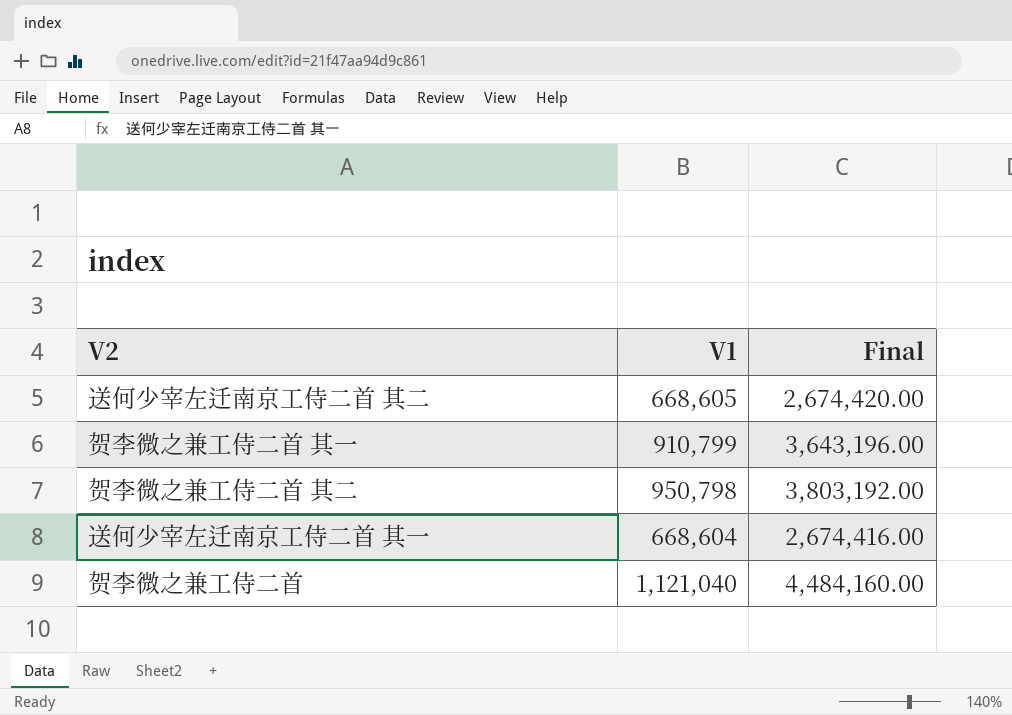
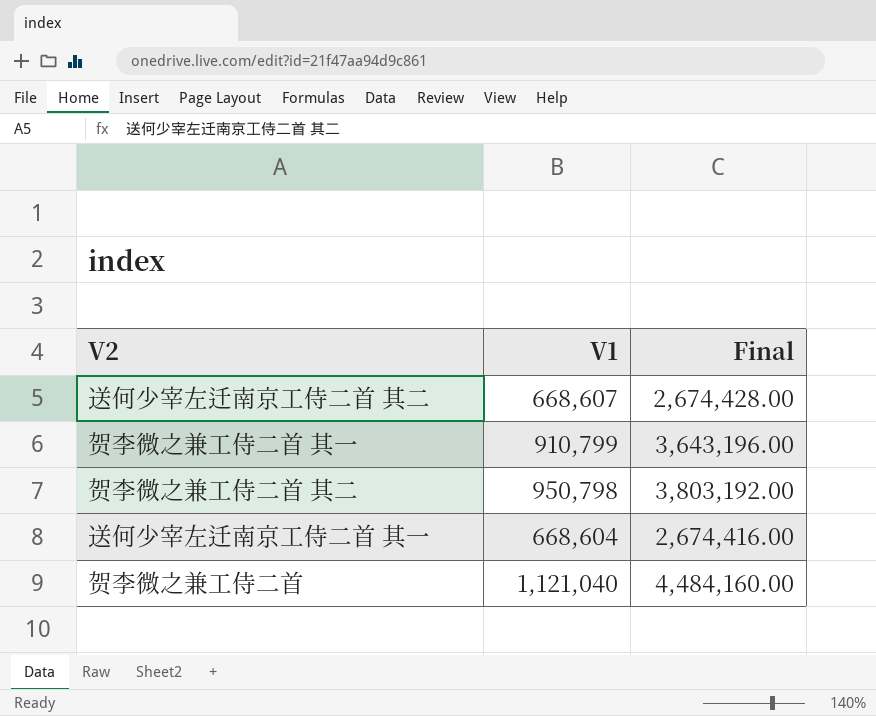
送何少宰左迁南京工侍二首 其二 | V1: 668,605 -> 668,607
送何少宰左迁南京工侍二首 其二 | Final: 2,674,420.00 -> 2,674,428.00

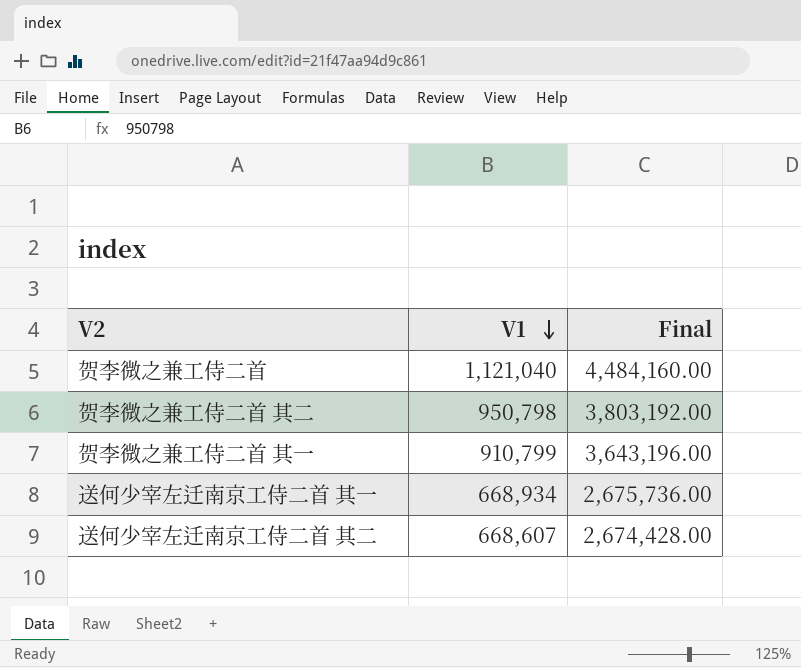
row order: none -> V1 descending
送何少宰左迁南京工侍二首 其一 | V1: 668,604 -> 668,934
送何少宰左迁南京工侍二首 其一 | Final: 2,674,416.00 -> 2,675,736.00

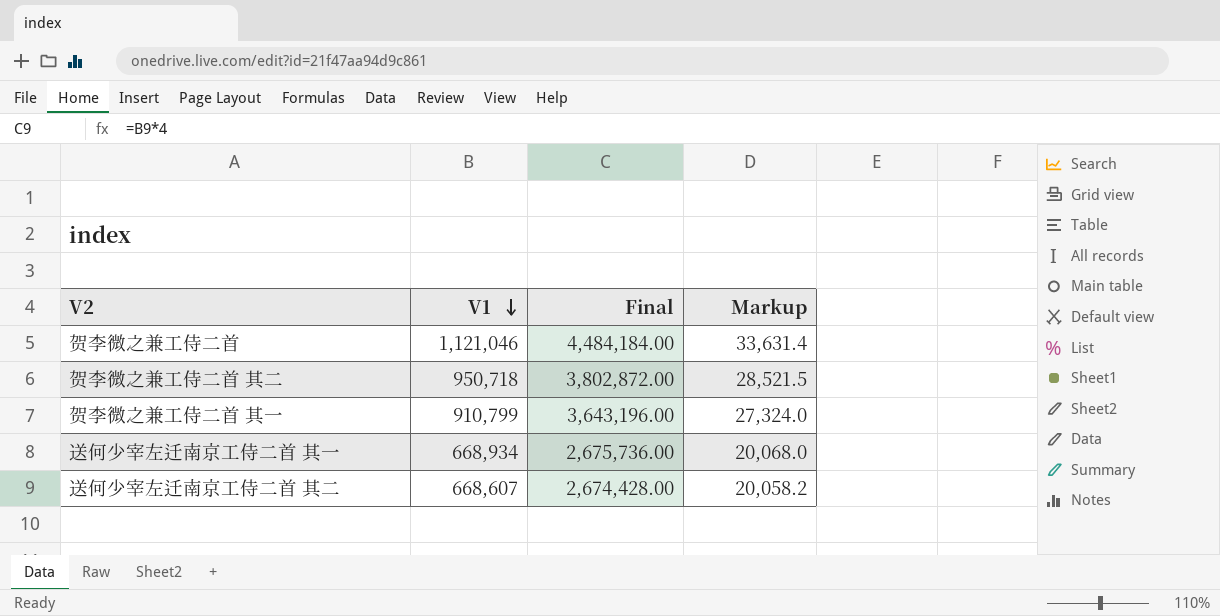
column Markup | formula: none -> [V1] * 0.03
贺李微之兼工侍二首 | V1: 1,121,040 -> 1,121,046
贺李微之兼工侍二首 | Final: 4,484,160.00 -> 4,484,184.00
贺李微之兼工侍二首 其二 | V1: 950,798 -> 950,718
贺李微之兼工侍二首 其二 | Final: 3,803,192.00 -> 3,802,872.00

